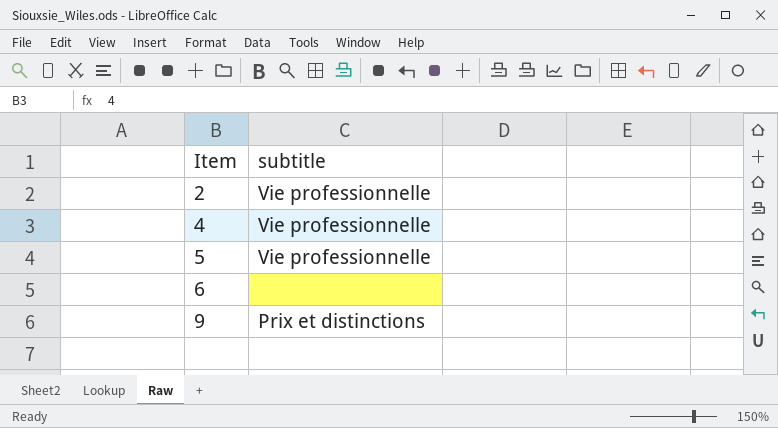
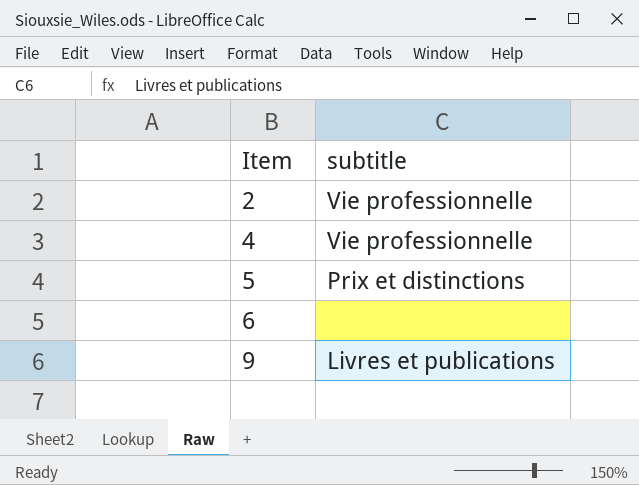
5 | subtitle: Vie professionnelle -> Prix et distinctions
9 | subtitle: Prix et distinctions -> Livres et publications

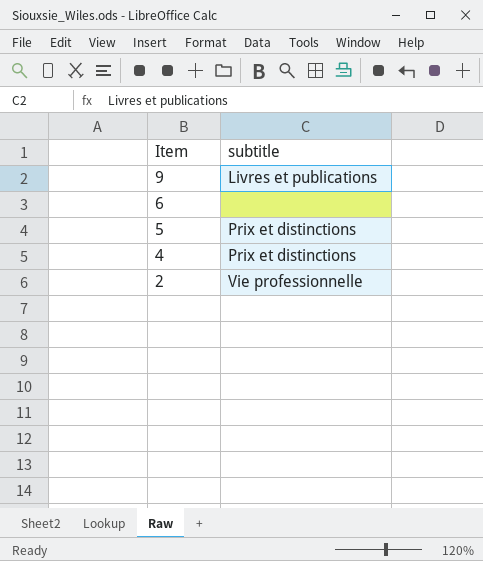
row order: Item ascending -> Item descending
4 | subtitle: Vie professionnelle -> Prix et distinctions

